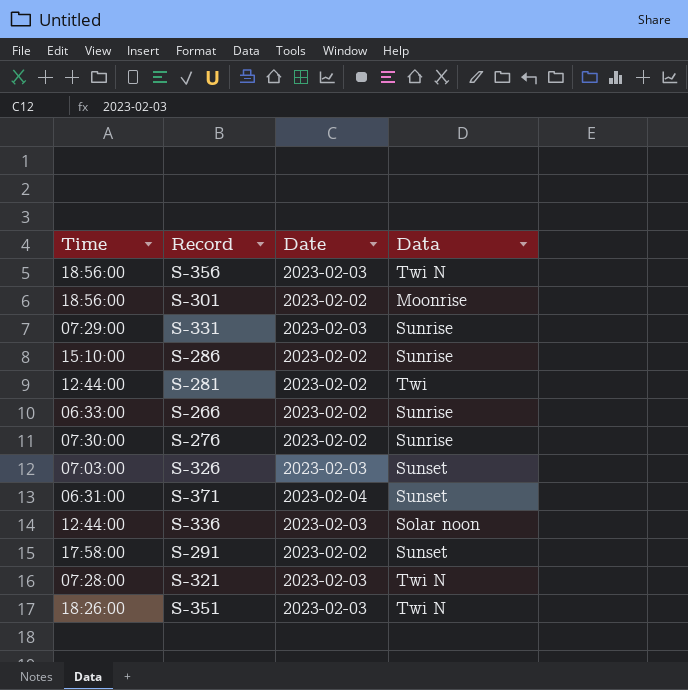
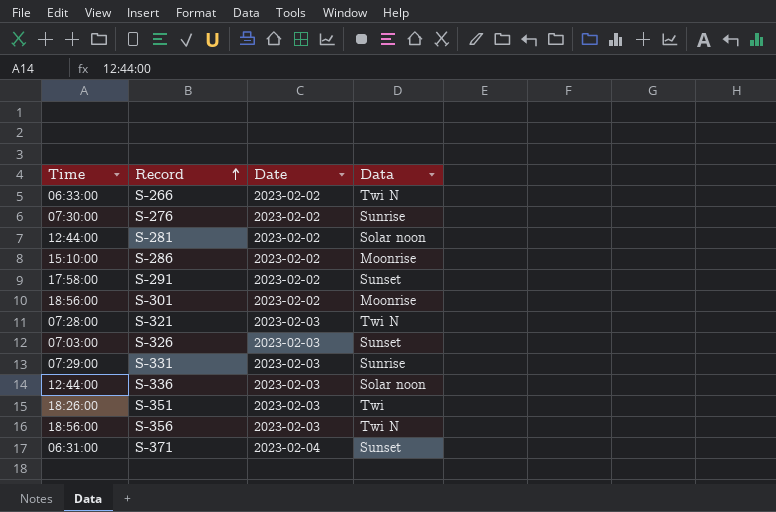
row order: none -> Record ascending
S-266 | Data: Sunrise -> Twi N
S-281 | Data: Twi -> Solar noon
S-286 | Data: Sunrise -> Moonrise
S-351 | Data: Twi N -> Twi

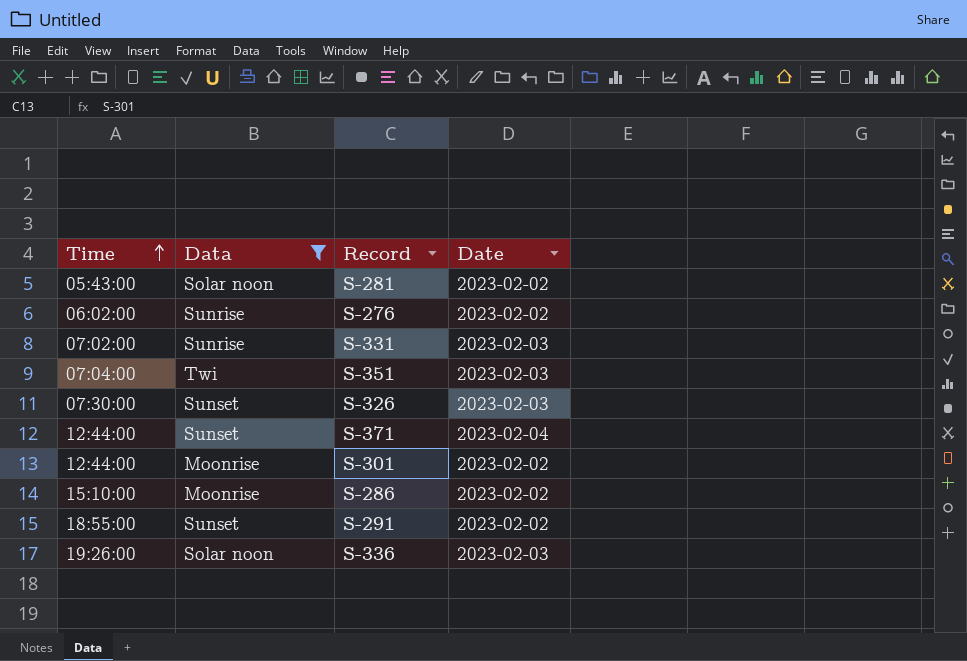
filter: none -> Data != Twi N
row order: Record ascending -> Time ascending
column Data | position: 4 -> 2
S-281 | Time: 12:44:00 -> 05:43:00
S-276 | Time: 07:30:00 -> 06:02:00
S-331 | Time: 07:29:00 -> 07:02:00
S-351 | Time: 18:26:00 -> 07:04:00
S-326 | Time: 07:03:00 -> 07:30:00
S-371 | Time: 06:31:00 -> 12:44:00
S-301 | Time: 18:56:00 -> 12:44:00
S-291 | Time: 17:58:00 -> 18:55:00
S-336 | Time: 12:44:00 -> 19:26:00

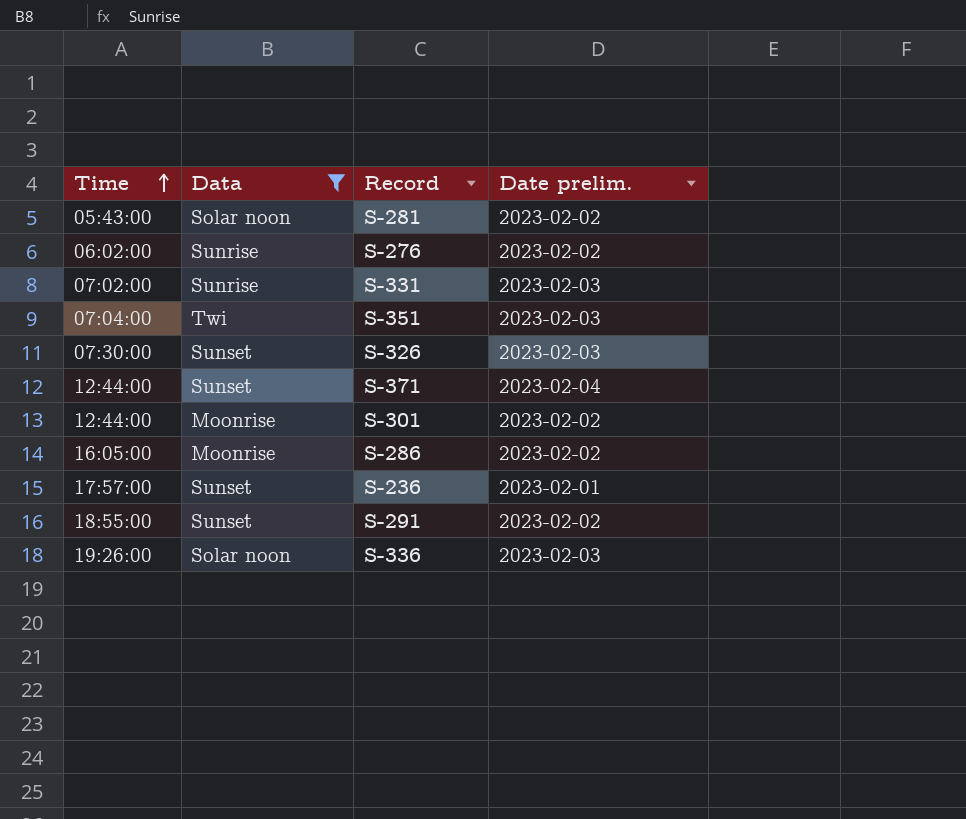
column name: Date -> Date prelim.
S-286 | Time: 15:10:00 -> 16:05:00
row S-236: none -> 17:57:00 | Sunset | 2023-02-01

